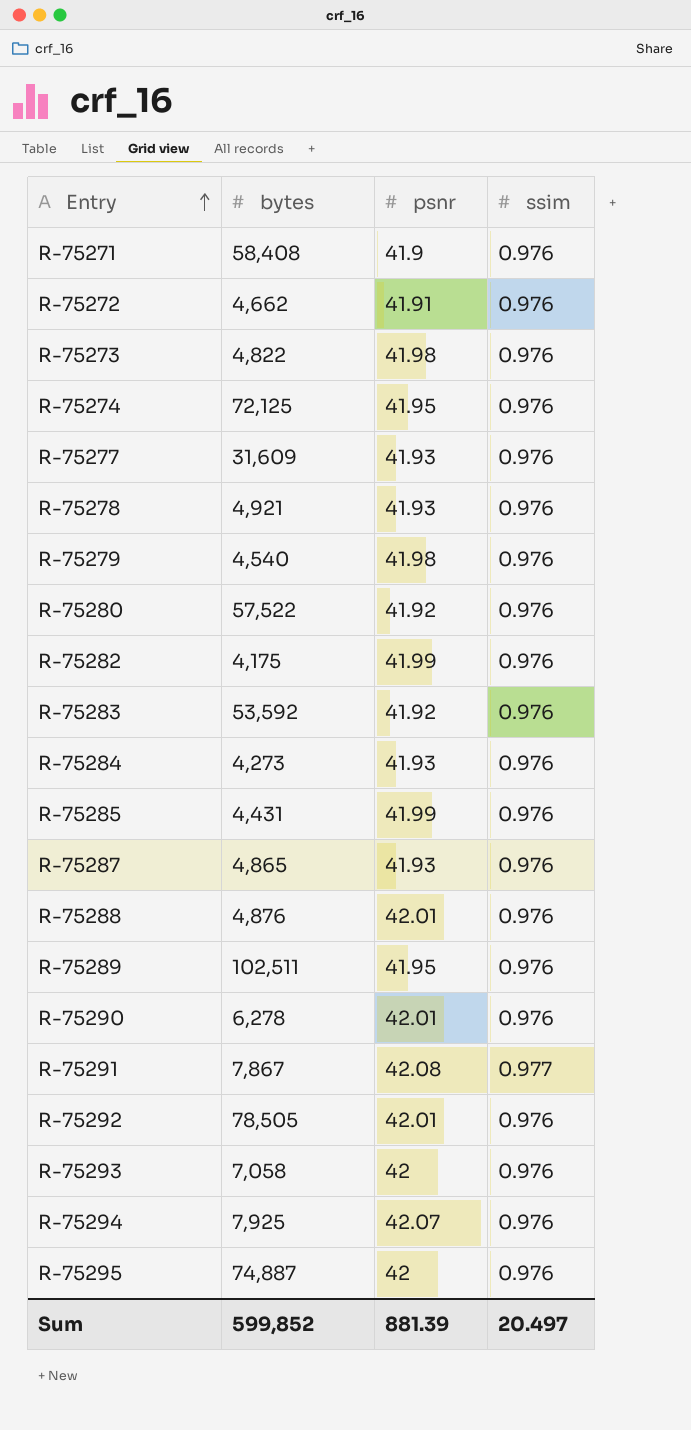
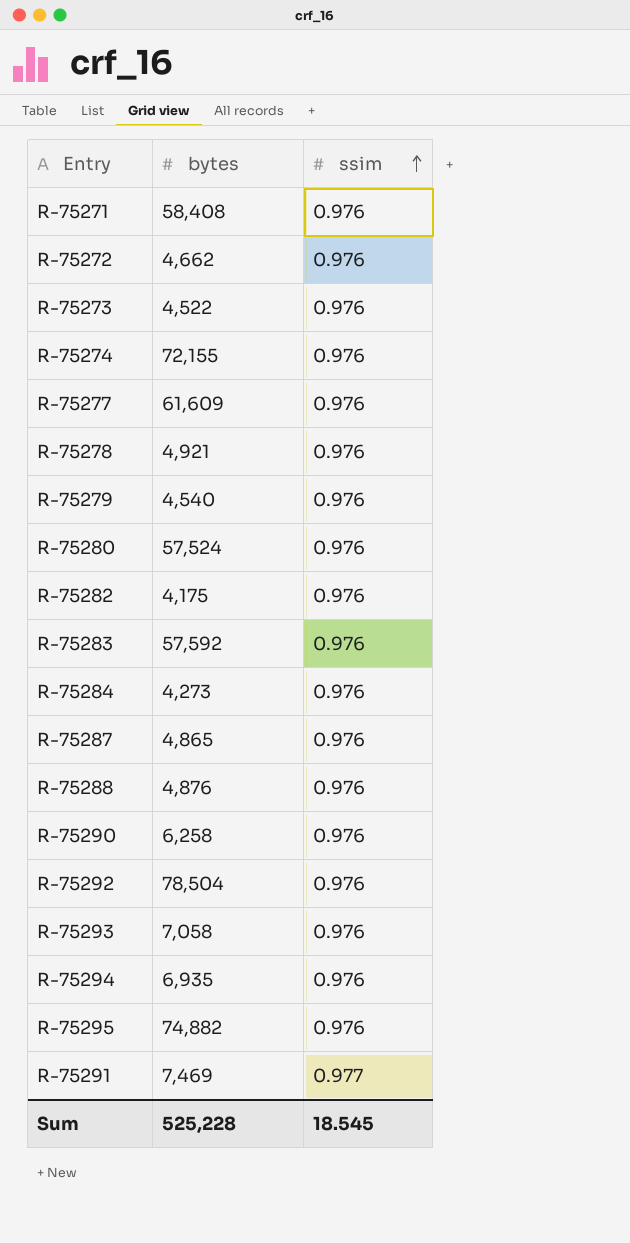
row order: Entry ascending -> ssim ascending
column psnr | position: 3 -> none
row R-75285: 4,431 | 41.99 | 0.976 -> none
row R-75289: 102,511 | 41.95 | 0.976 -> none
R-75273 | bytes: 4,822 -> 4,522
R-75274 | bytes: 72,125 -> 72,155
R-75277 | bytes: 31,609 -> 61,609
R-75280 | bytes: 57,522 -> 57,524
R-75283 | bytes: 53,592 -> 57,592
R-75290 | bytes: 6,278 -> 6,258
R-75292 | bytes: 78,505 -> 78,504
R-75294 | bytes: 7,925 -> 6,935
R-75295 | bytes: 74,887 -> 74,882
R-75291 | bytes: 7,867 -> 7,469
Sum | bytes: 599,852 -> 525,228
Sum | ssim: 20.497 -> 18.545

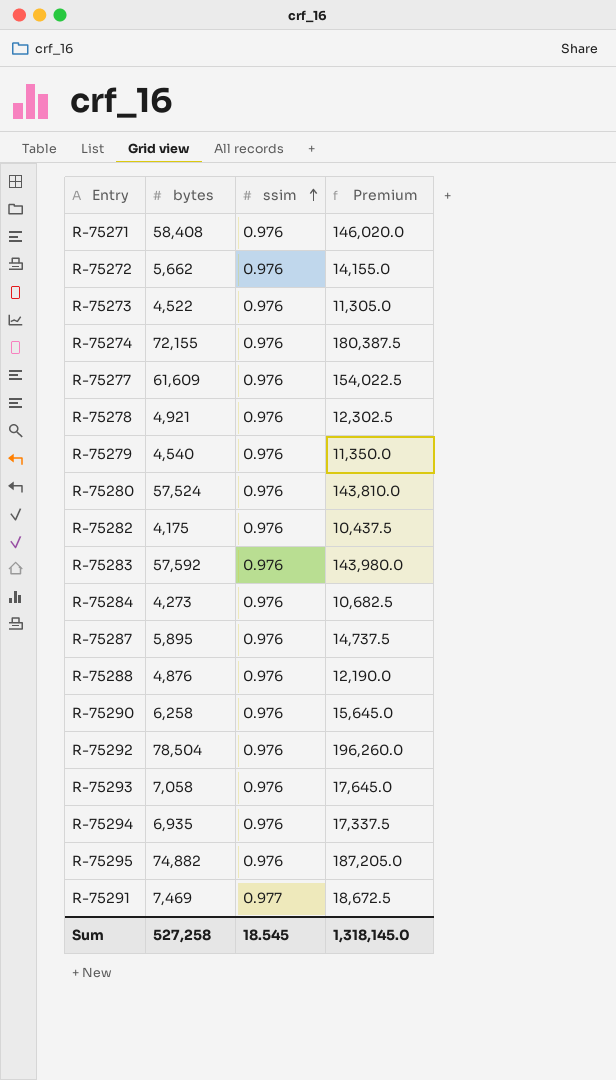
column Premium | formula: none -> [bytes] * 2.5
R-75272 | bytes: 4,662 -> 5,662
R-75287 | bytes: 4,865 -> 5,895
Sum | bytes: 525,228 -> 527,258

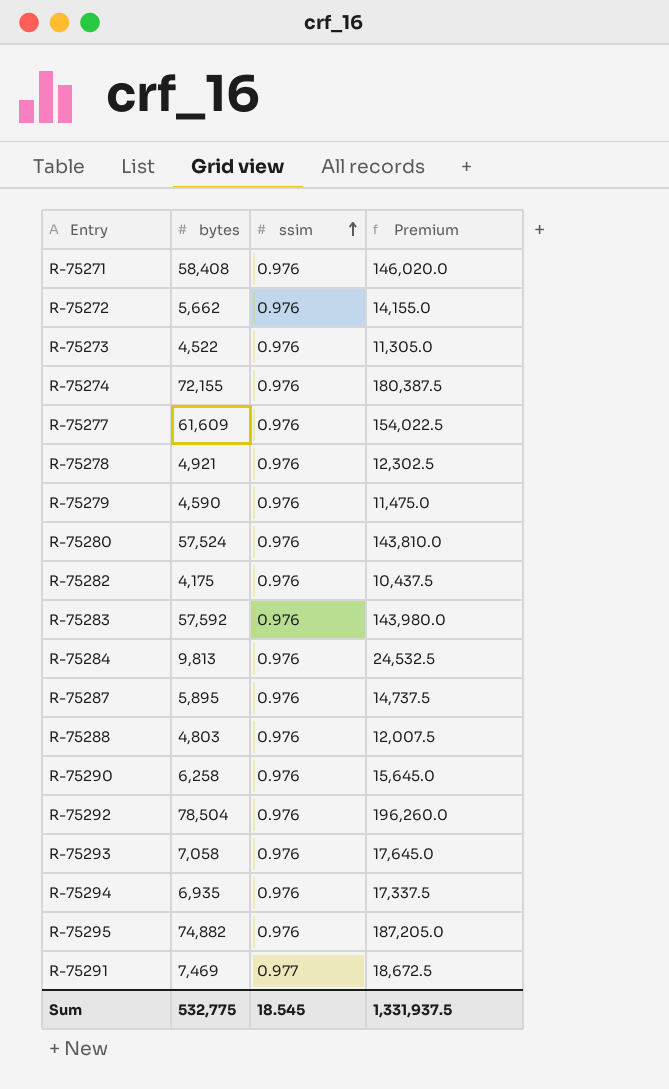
R-75279 | bytes: 4,540 -> 4,590
R-75279 | Premium: 11,350.0 -> 11,475.0
R-75284 | bytes: 4,273 -> 9,813
R-75284 | Premium: 10,682.5 -> 24,532.5
R-75288 | bytes: 4,876 -> 4,803
R-75288 | Premium: 12,190.0 -> 12,007.5
Sum | bytes: 527,258 -> 532,775
Sum | Premium: 1,318,145.0 -> 1,331,937.5

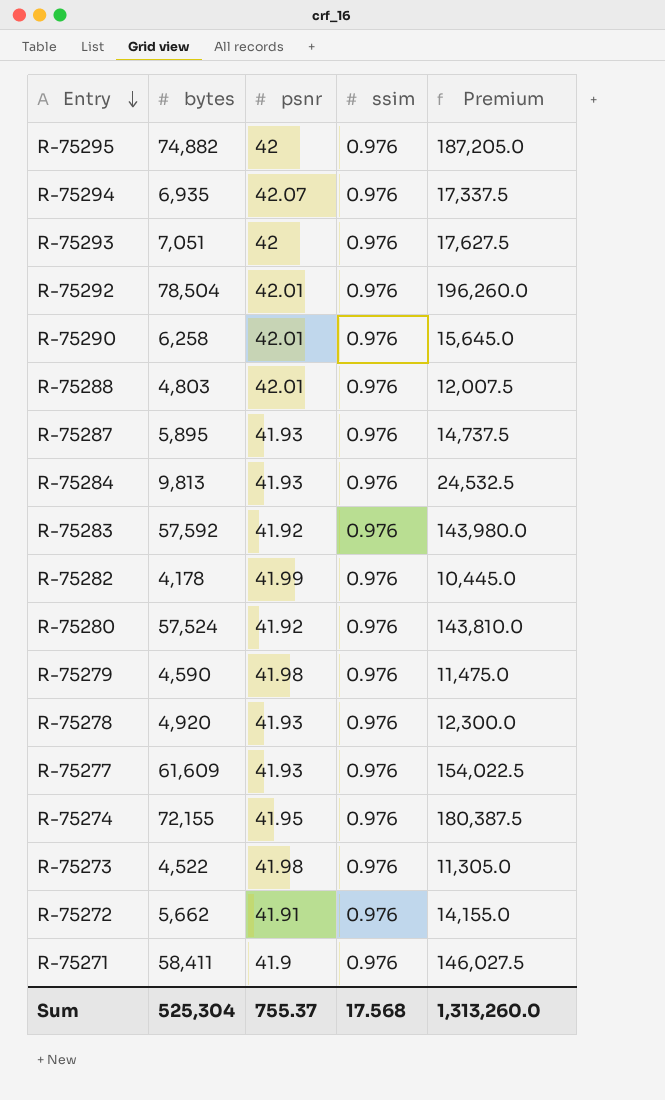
row order: ssim ascending -> Entry descending
column psnr | position: none -> 3
row R-75291: 7,469 | 0.977 | 18,672.5 -> none
R-75293 | bytes: 7,058 -> 7,051
R-75293 | Premium: 17,645.0 -> 17,627.5
R-75282 | bytes: 4,175 -> 4,178
R-75282 | Premium: 10,437.5 -> 10,445.0
R-75278 | bytes: 4,921 -> 4,920
R-75278 | Premium: 12,302.5 -> 12,300.0
R-75271 | bytes: 58,408 -> 58,411
R-75271 | Premium: 146,020.0 -> 146,027.5
Sum | bytes: 532,775 -> 525,304
Sum | ssim: 18.545 -> 17.568
Sum | Premium: 1,331,937.5 -> 1,313,260.0

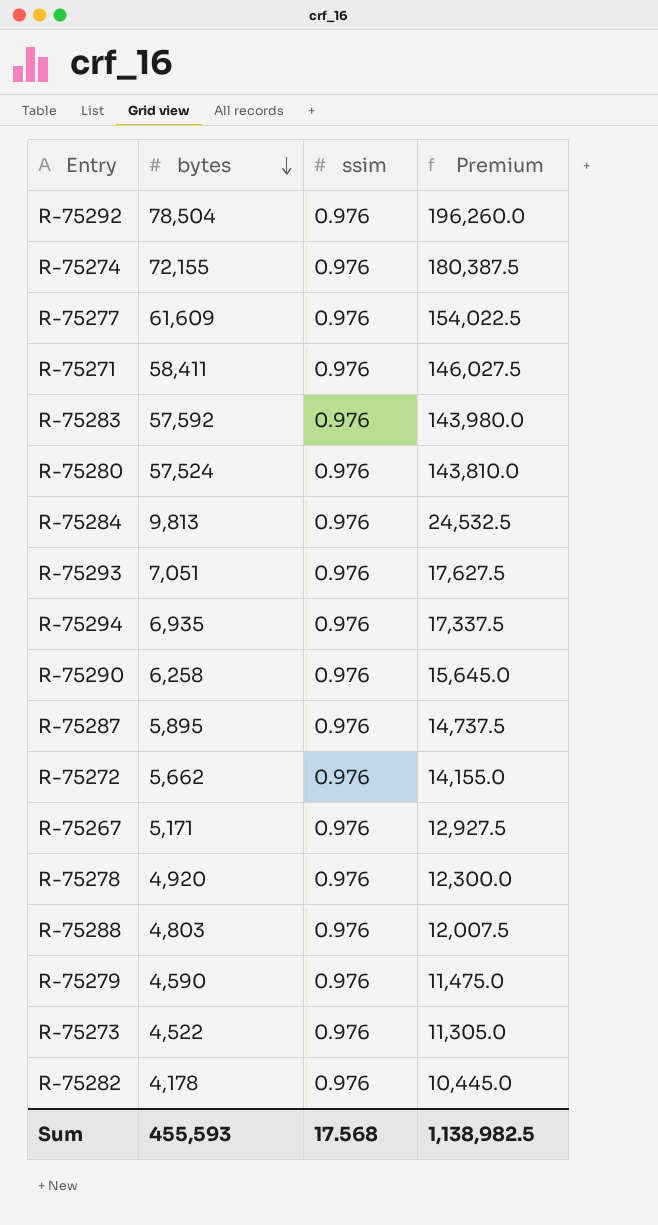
row order: Entry descending -> bytes descending
column psnr | position: 3 -> none
row R-75295: 74,882 | 42 | 0.976 | 187,205.0 -> none
row R-75267: none -> 5,171 | 0.976 | 12,927.5
Sum | bytes: 525,304 -> 455,593
Sum | Premium: 1,313,260.0 -> 1,138,982.5

